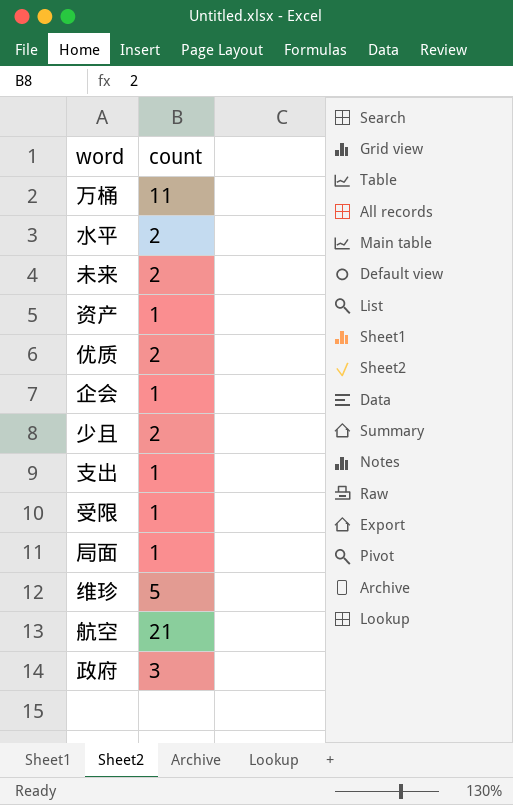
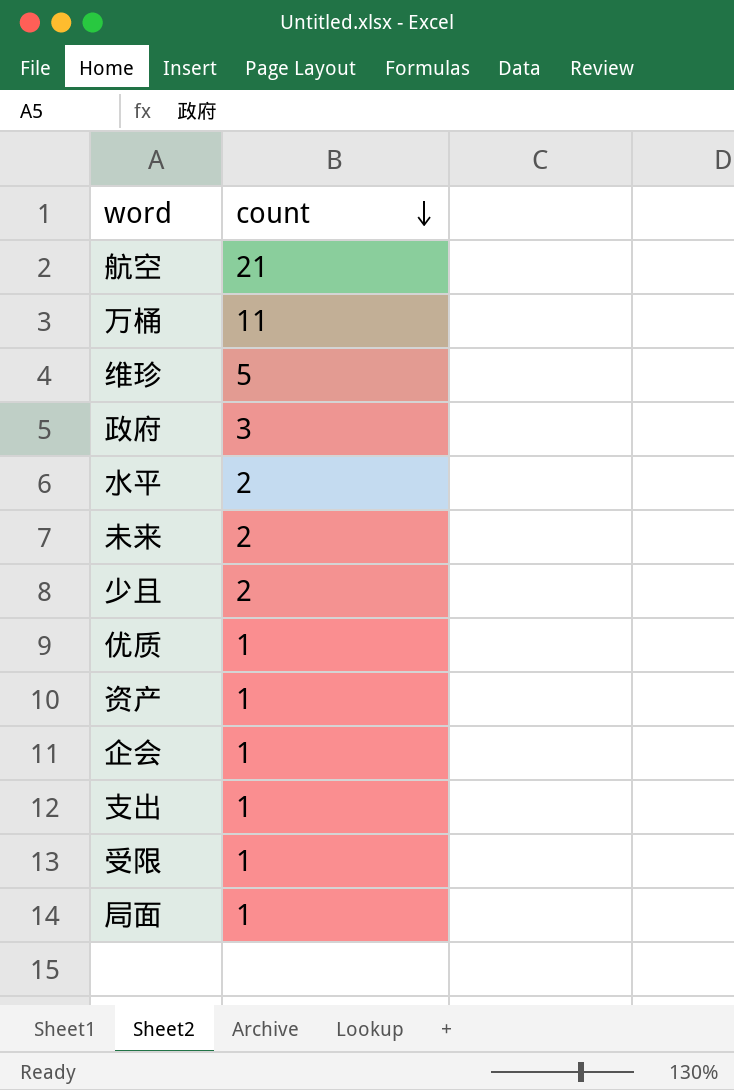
row order: none -> count descending
优质 | count: 2 -> 1

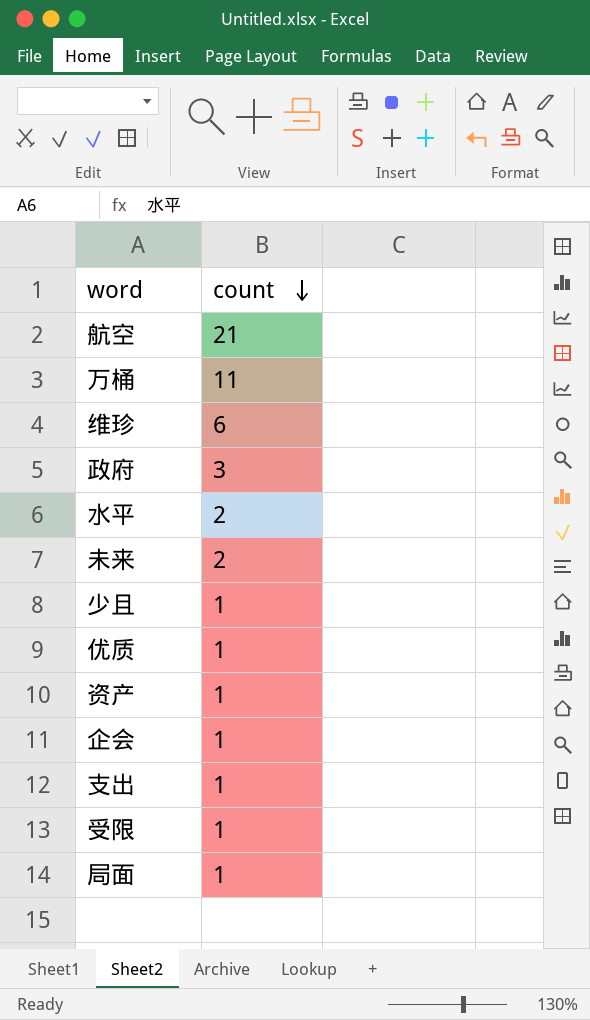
维珍 | count: 5 -> 6
少且 | count: 2 -> 1

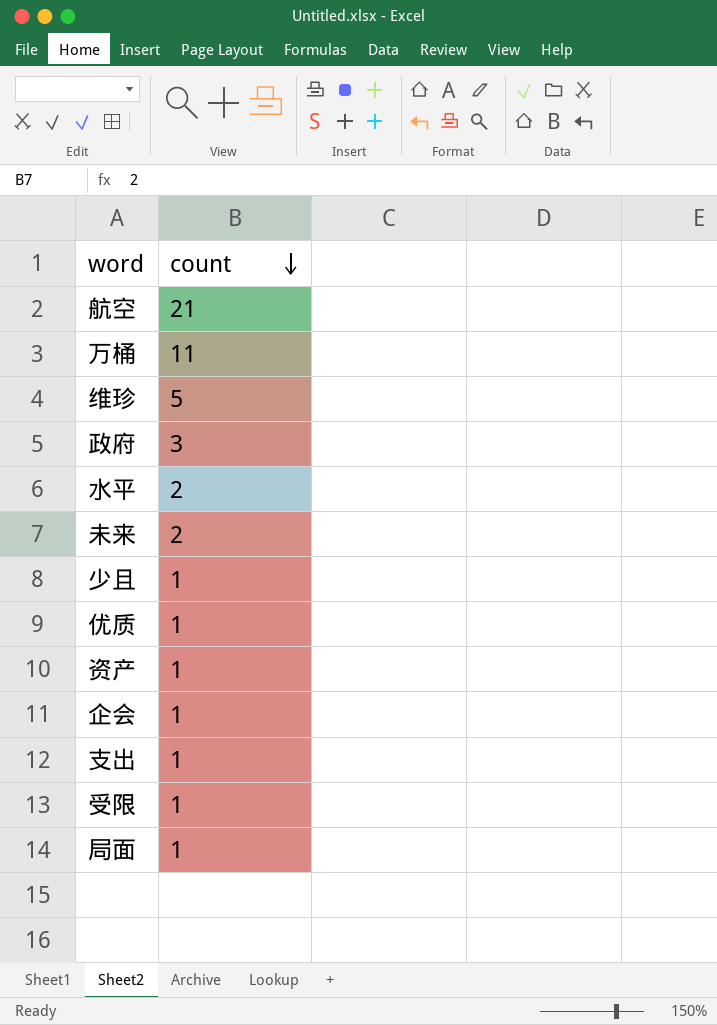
维珍 | count: 6 -> 5

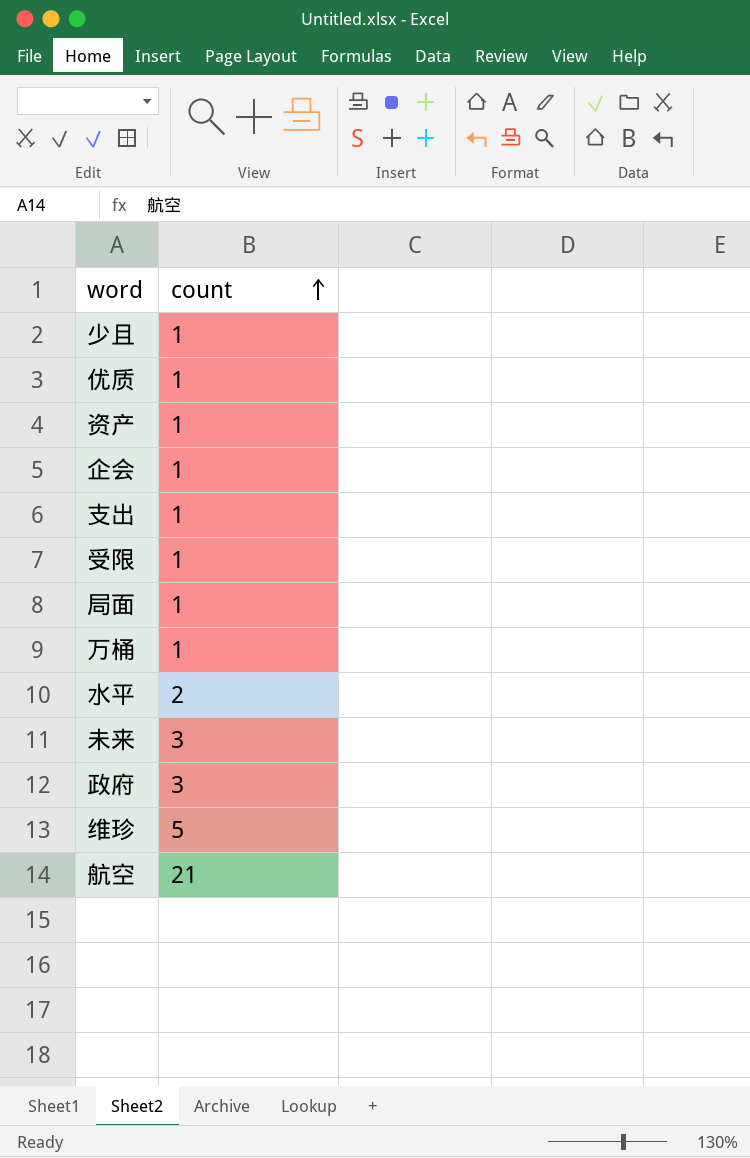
row order: count descending -> count ascending
万桶 | count: 11 -> 1
未来 | count: 2 -> 3

